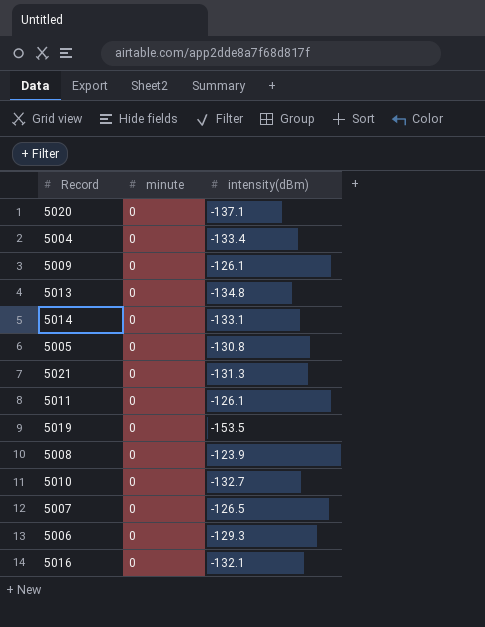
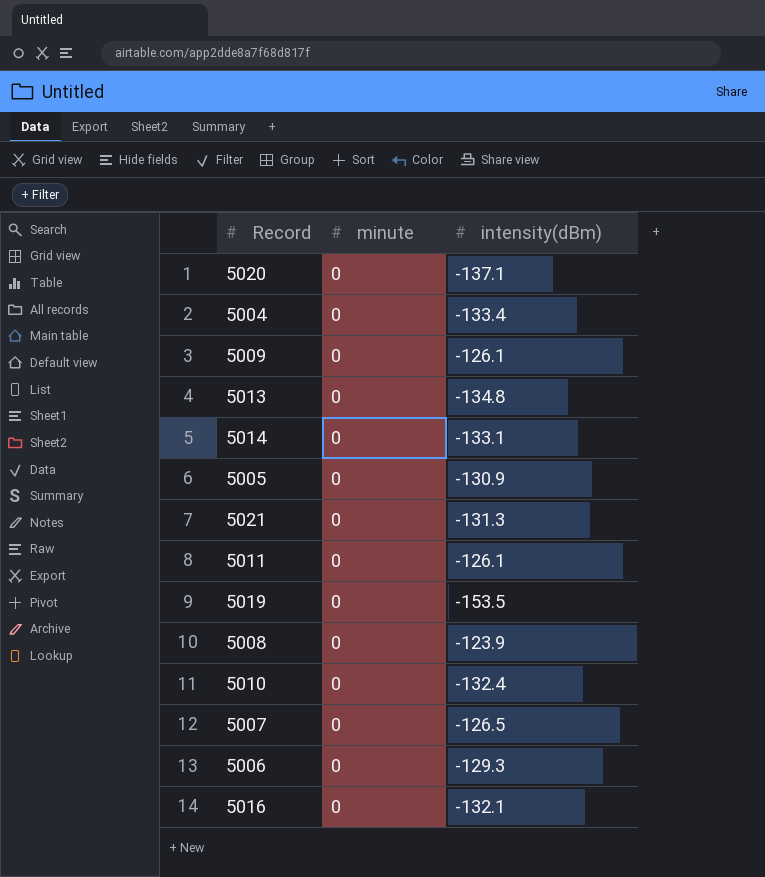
5005 | intensity(dBm): -130.8 -> -130.9
5010 | intensity(dBm): -132.7 -> -132.4

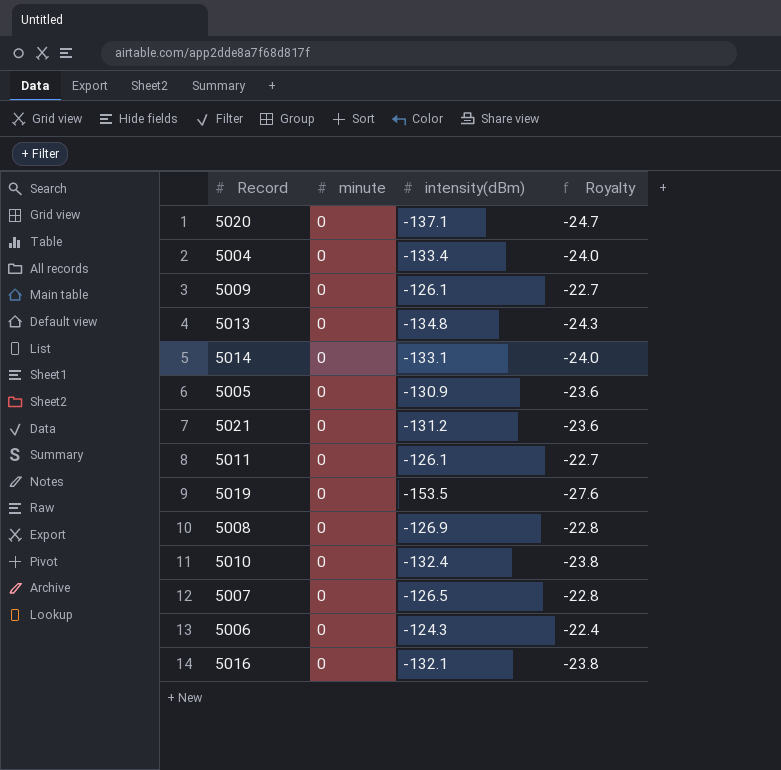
column Royalty | formula: none -> [intensity(dBm)] * 0.18
5021 | intensity(dBm): -131.3 -> -131.2
5008 | intensity(dBm): -123.9 -> -126.9
5006 | intensity(dBm): -129.3 -> -124.3

